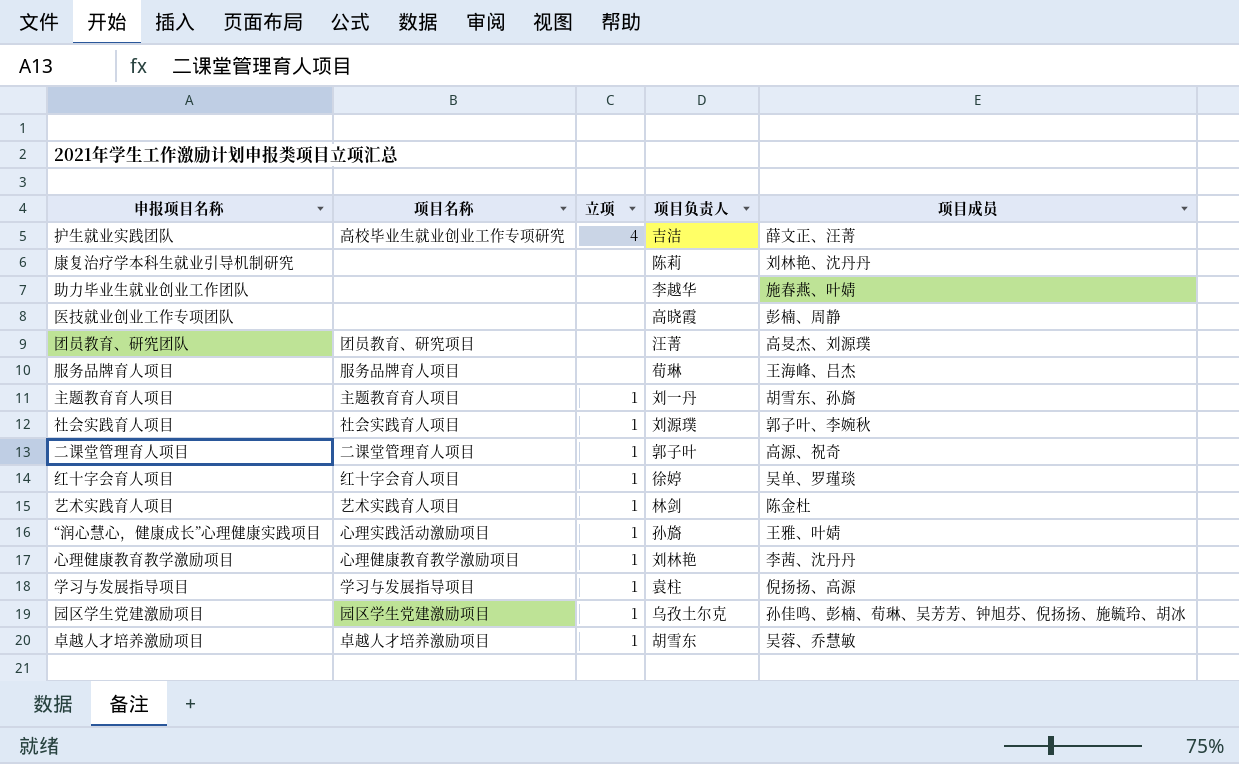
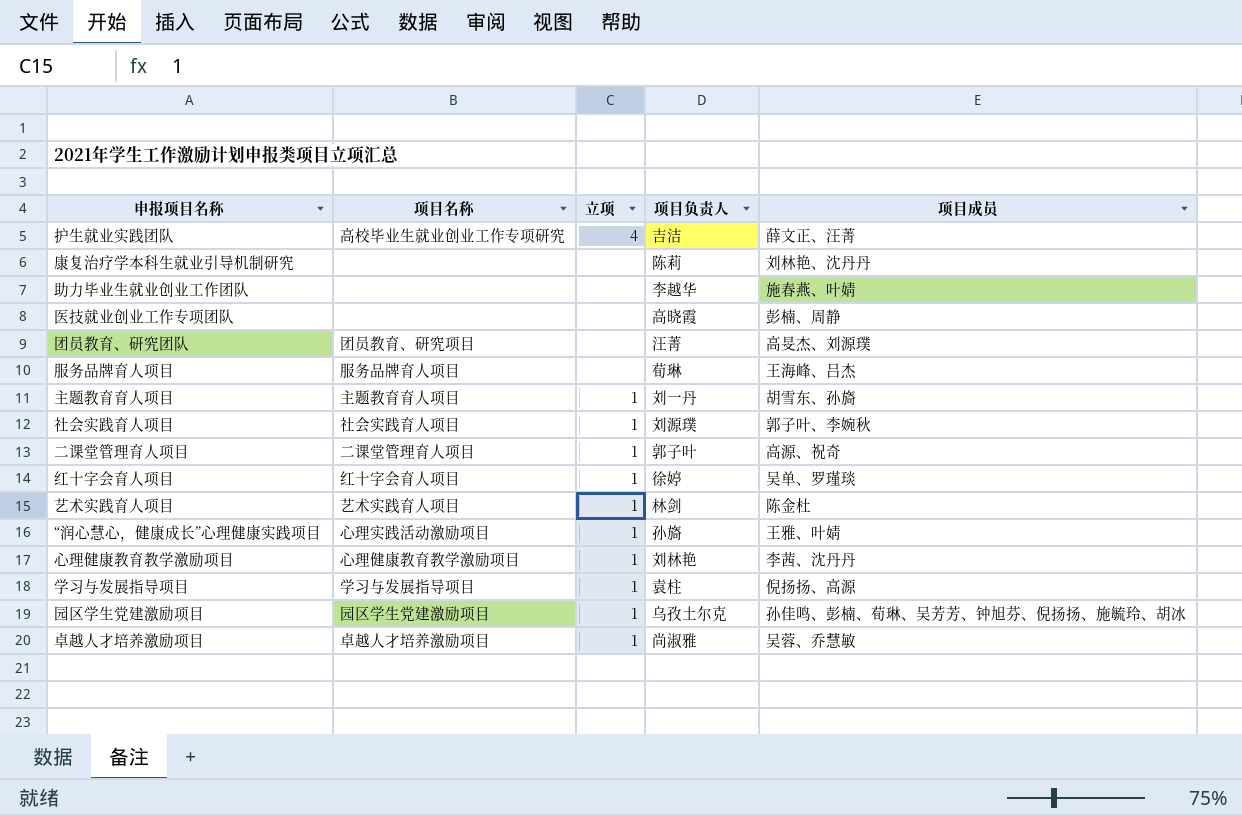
卓越人才培养激励项目 | 项目负责人: 胡雪东 -> 尚淑雅

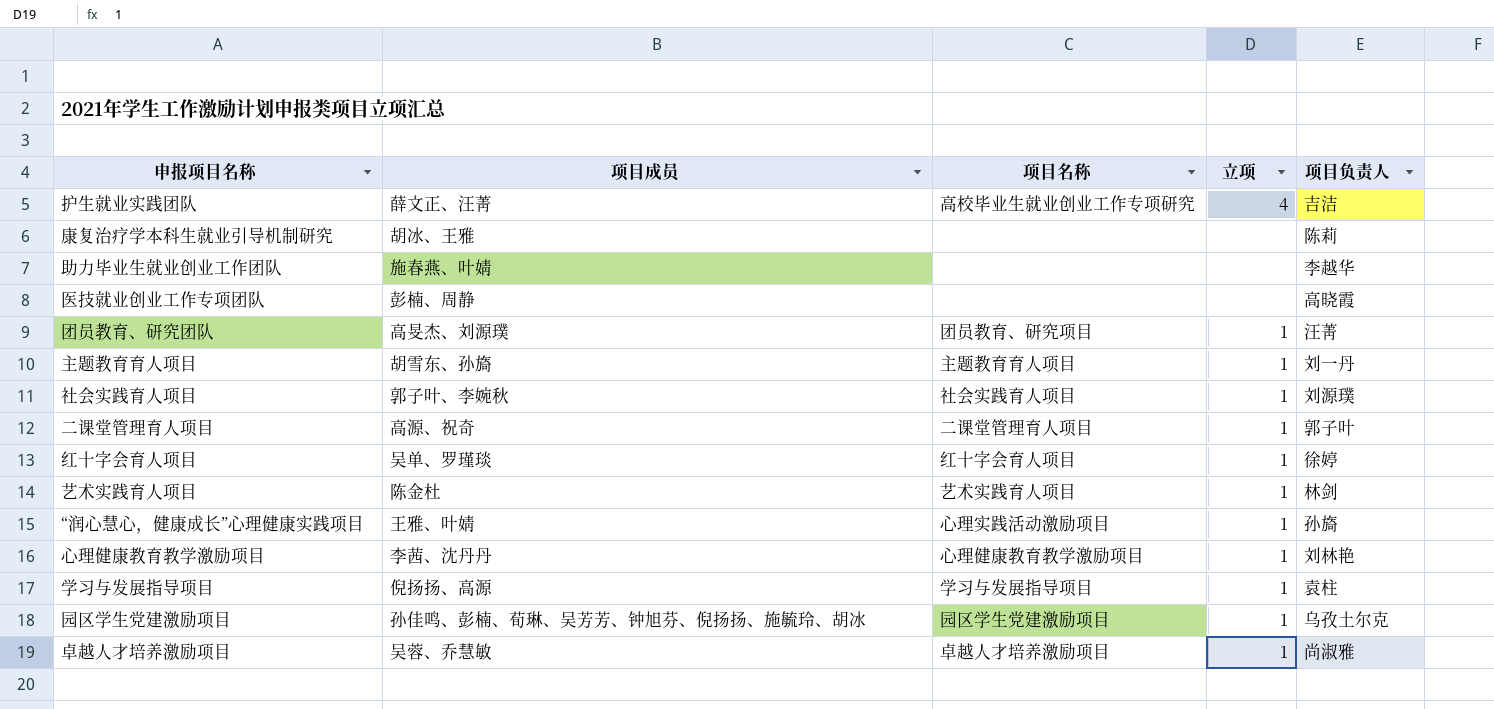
column 项目成员 | position: 5 -> 2
row 服务品牌育人项目: 服务品牌育人项目 | none | 荀琳 | 王海峰、吕杰 -> none
康复治疗学本科生就业引导机制研究 | 项目成员: 刘林艳、沈丹丹 -> 胡冰、王雅
团员教育、研究团队 | 立项: none -> 1

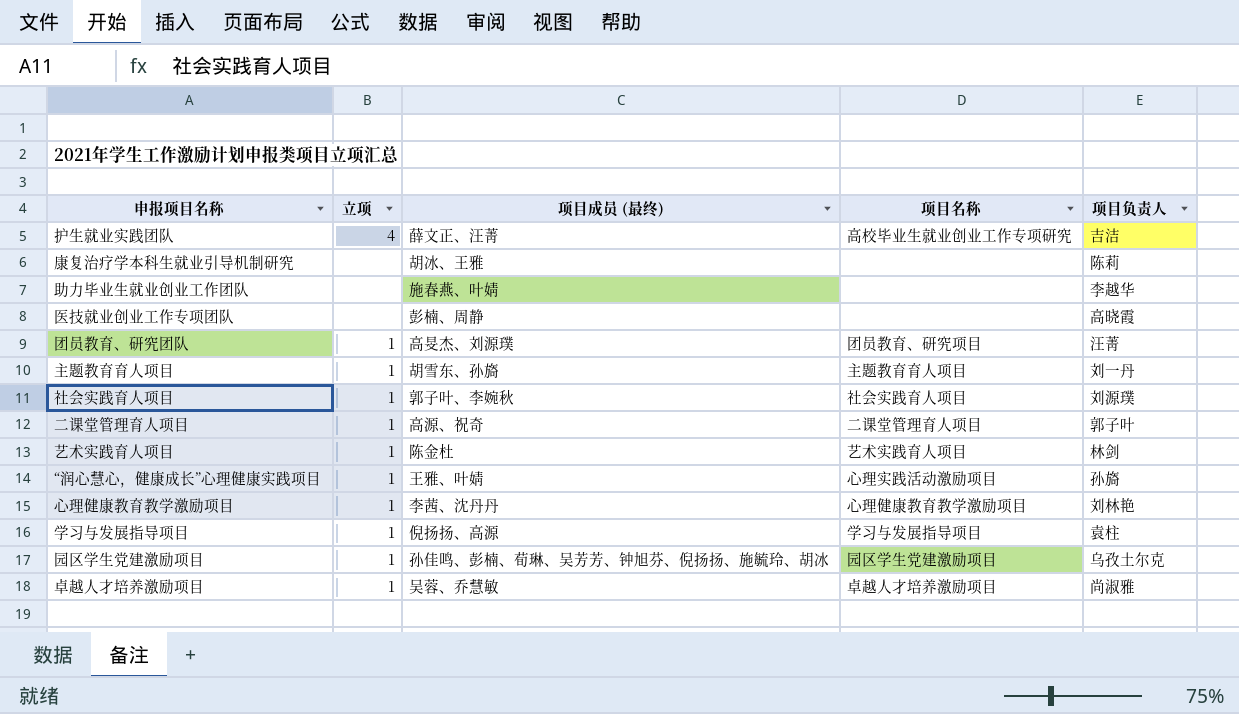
column 立项 | position: 4 -> 2
column name: 项目成员 -> 项目成员 (最终)
row 红十字会育人项目: 吴单、罗瑾琰 | 红十字会育人项目 | 1 | 徐婷 -> none

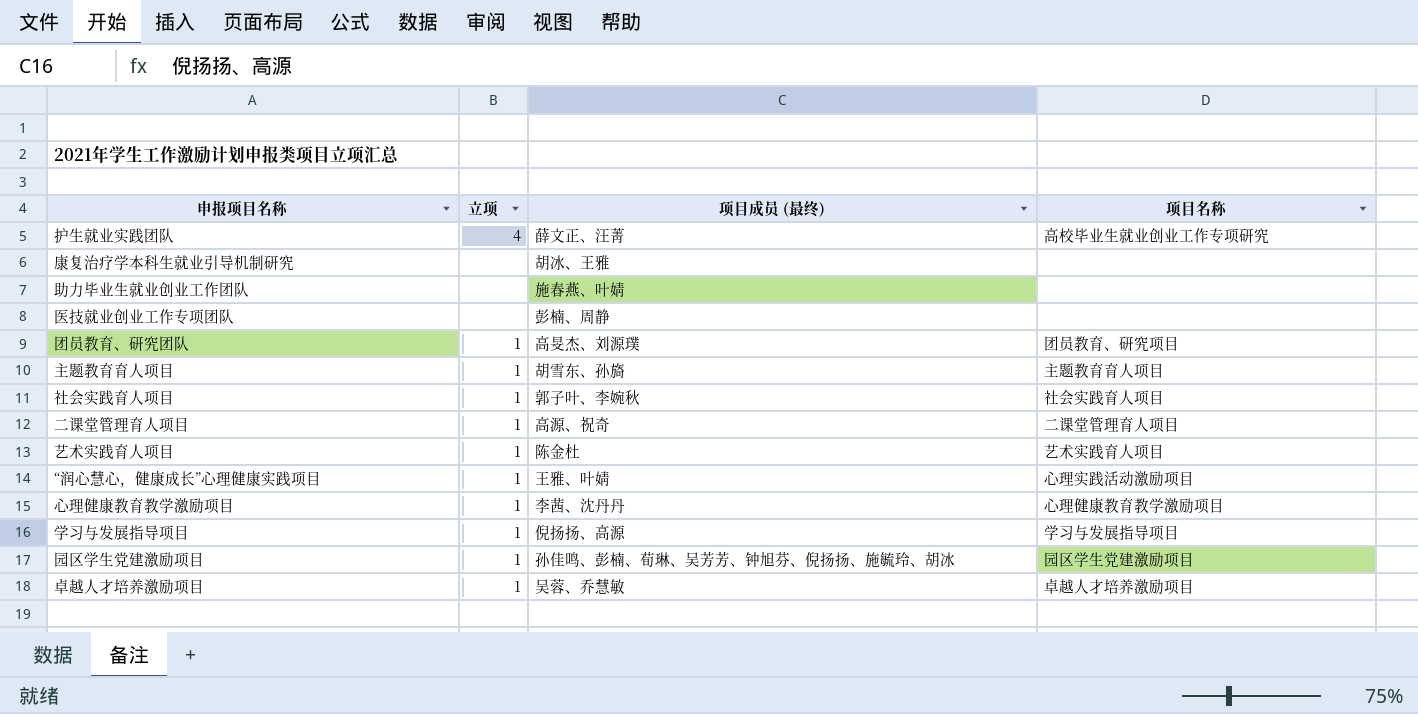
column 项目负责人 | position: 5 -> none

